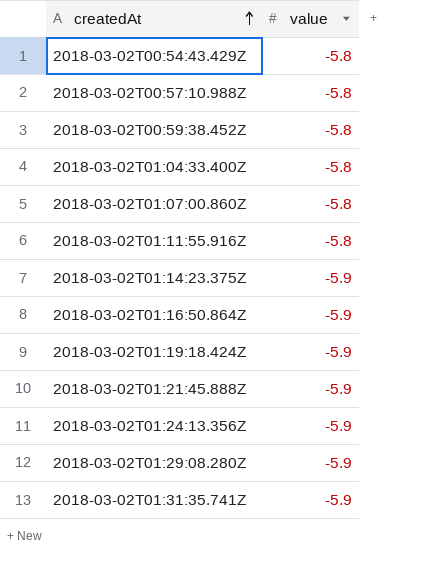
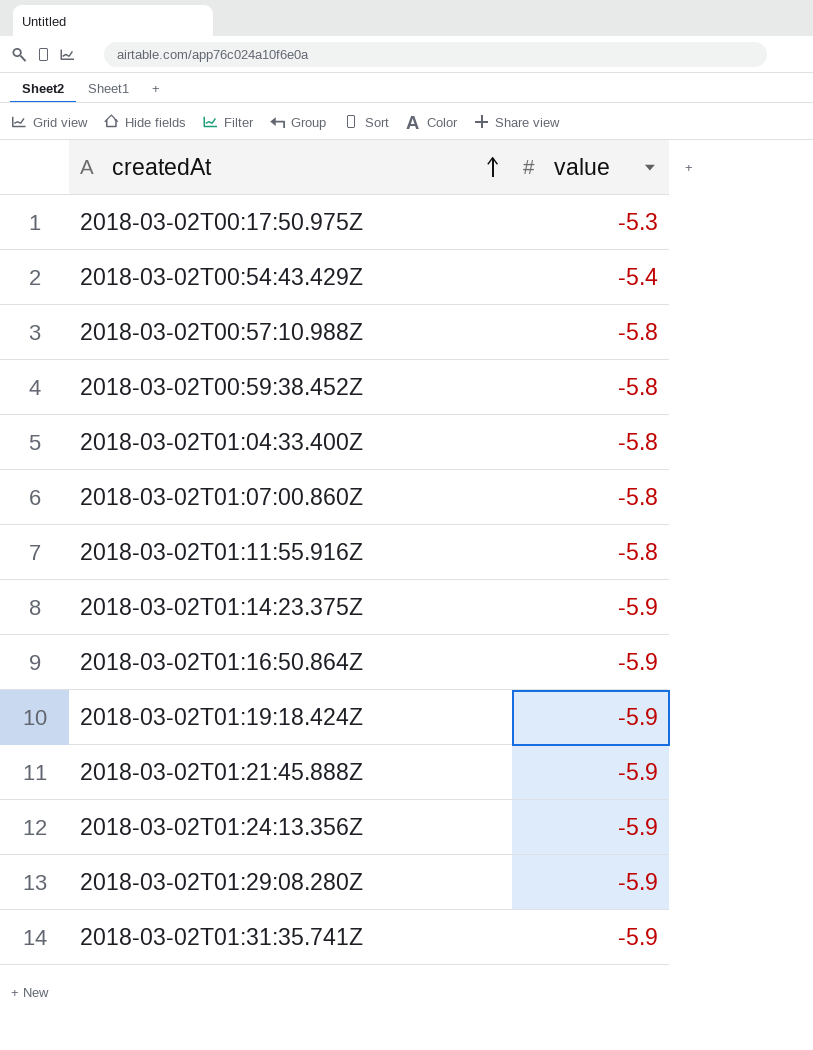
row 2018-03-02T00:17:50.975Z: none -> -5.3
2018-03-02T00:54:43.429Z | value: -5.8 -> -5.4

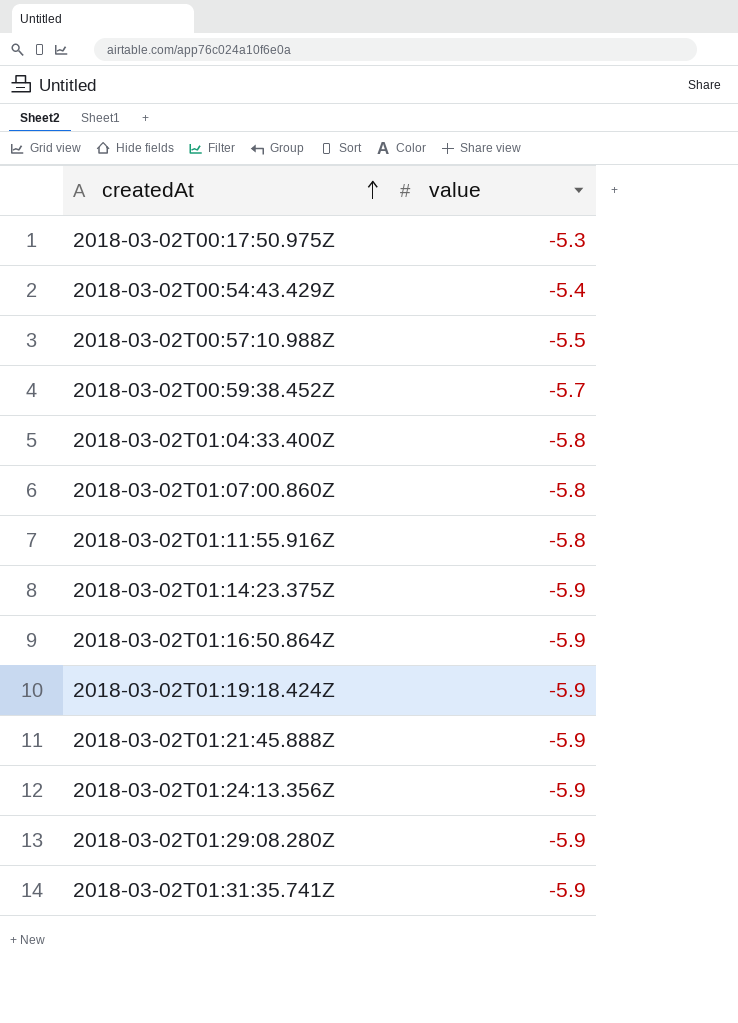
2018-03-02T00:57:10.988Z | value: -5.8 -> -5.5
2018-03-02T00:59:38.452Z | value: -5.8 -> -5.7

